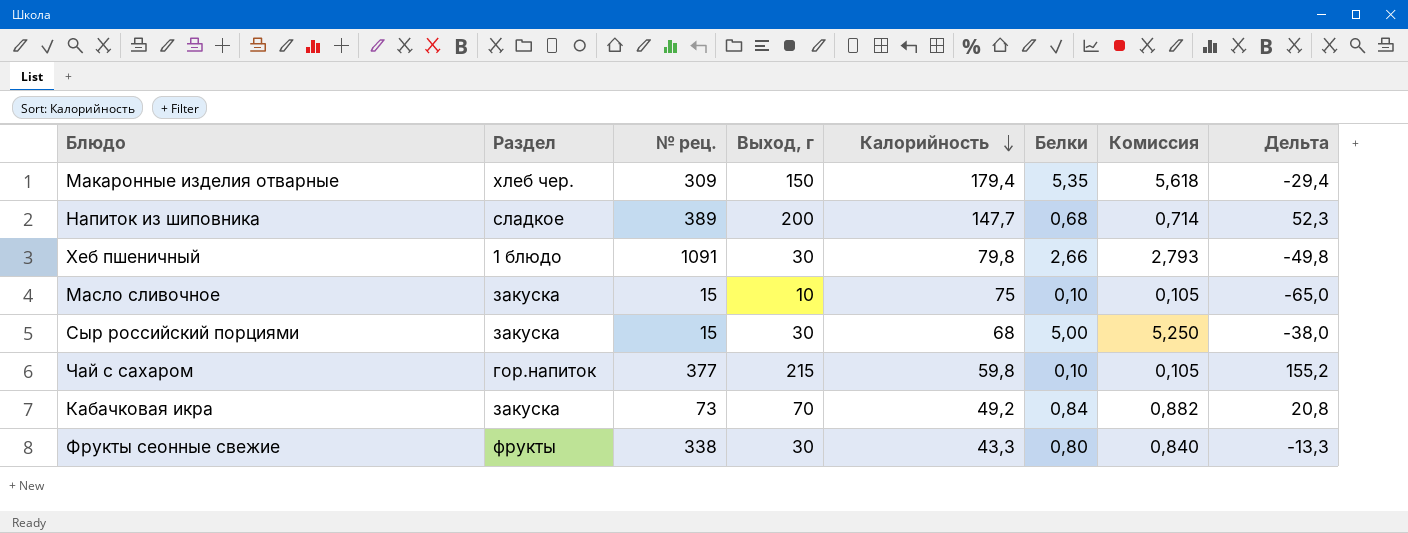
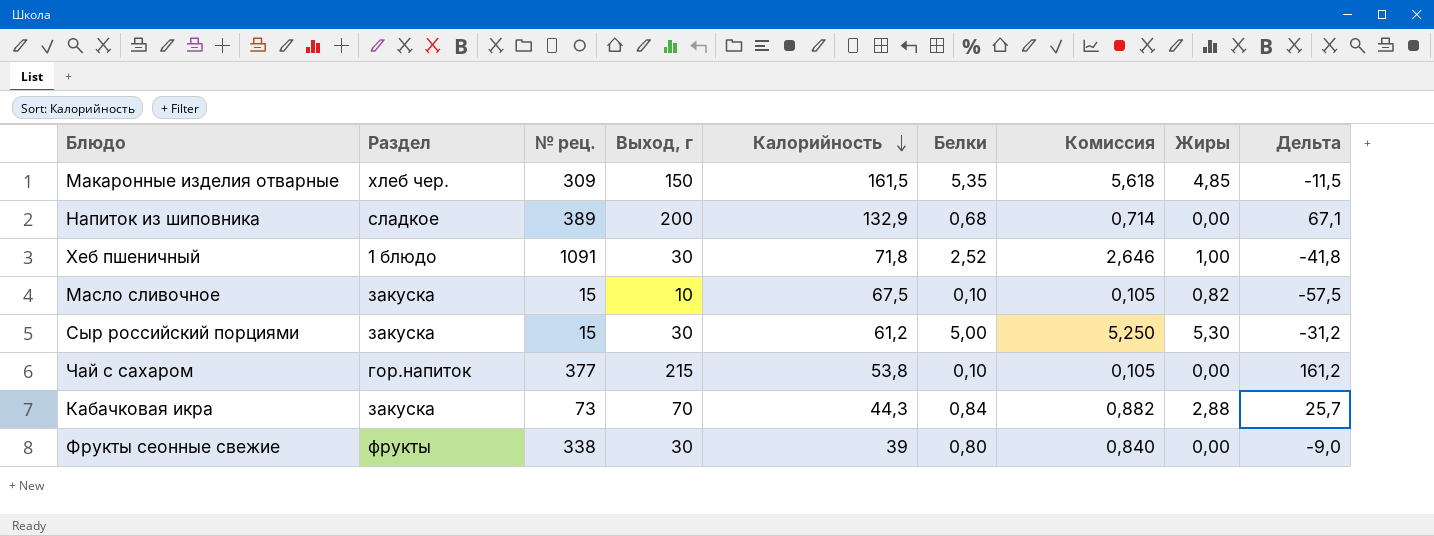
column Жиры | position: none -> 8
Макаронные изделия отварные | Калорийность: 179,4 -> 161,5
Макаронные изделия отварные | Дельта: -29,4 -> -11,5
Напиток из шиповника | Калорийность: 147,7 -> 132,9
Напиток из шиповника | Дельта: 52,3 -> 67,1
Хеб пшеничный | Калорийность: 79,8 -> 71,8
Хеб пшеничный | Белки: 2,66 -> 2,52
Хеб пшеничный | Комиссия: 2,793 -> 2,646
Хеб пшеничный | Дельта: -49,8 -> -41,8
Масло сливочное | Калорийность: 75 -> 67,5
Масло сливочное | Дельта: -65,0 -> -57,5
Сыр российский порциями | Калорийность: 68 -> 61,2
Сыр российский порциями | Дельта: -38,0 -> -31,2
Чай с сахаром | Калорийность: 59,8 -> 53,8
Чай с сахаром | Дельта: 155,2 -> 161,2
Кабачковая икра | Калорийность: 49,2 -> 44,3
Кабачковая икра | Дельта: 20,8 -> 25,7
Фрукты сеонные свежие | Калорийность: 43,3 -> 39
Фрукты сеонные свежие | Дельта: -13,3 -> -9,0

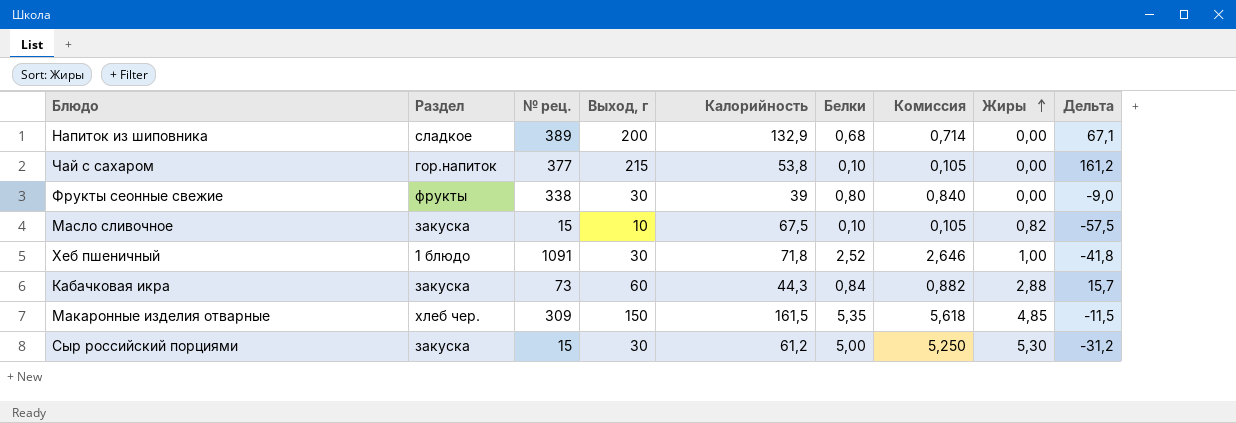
row order: Калорийность descending -> Жиры ascending
Кабачковая икра | Выход, г: 70 -> 60
Кабачковая икра | Дельта: 25,7 -> 15,7

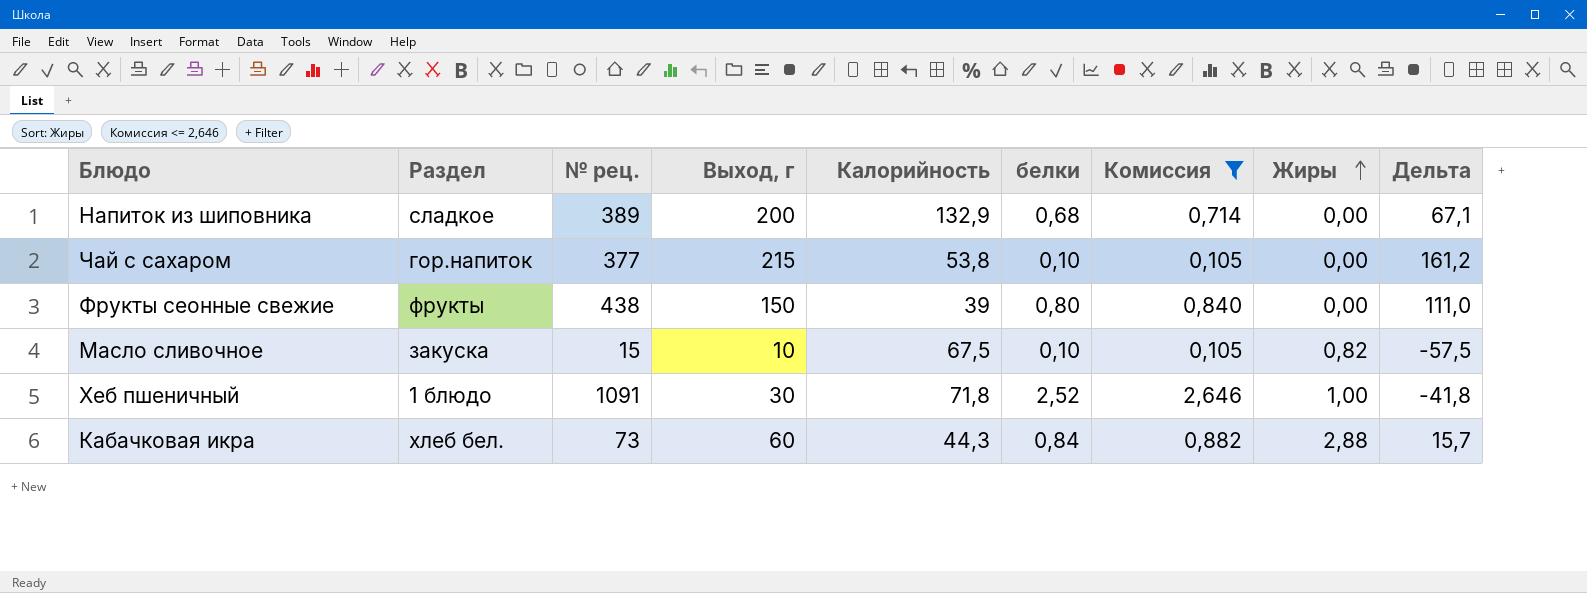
filter: none -> Комиссия <= 2,646
column name: Белки -> белки
Фрукты сеонные свежие | № рец.: 338 -> 438
Фрукты сеонные свежие | Выход, г: 30 -> 150
Фрукты сеонные свежие | Дельта: -9,0 -> 111,0
Кабачковая икра | Раздел: закуска -> хлеб бел.

